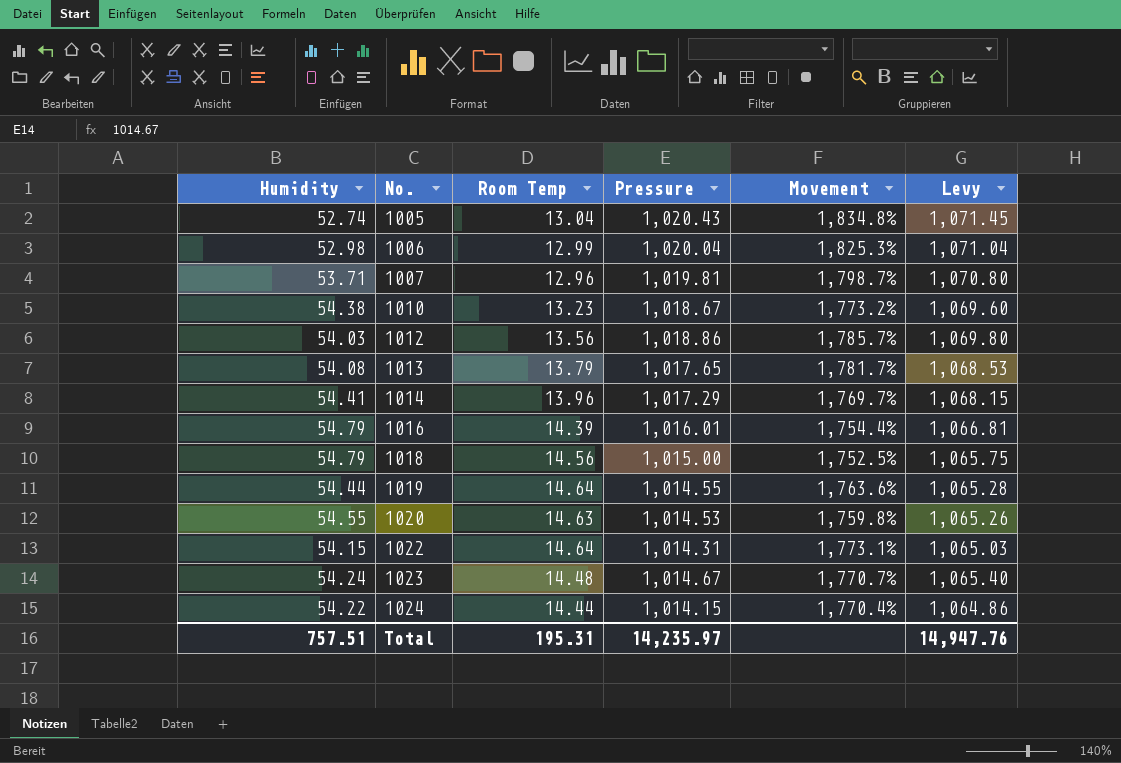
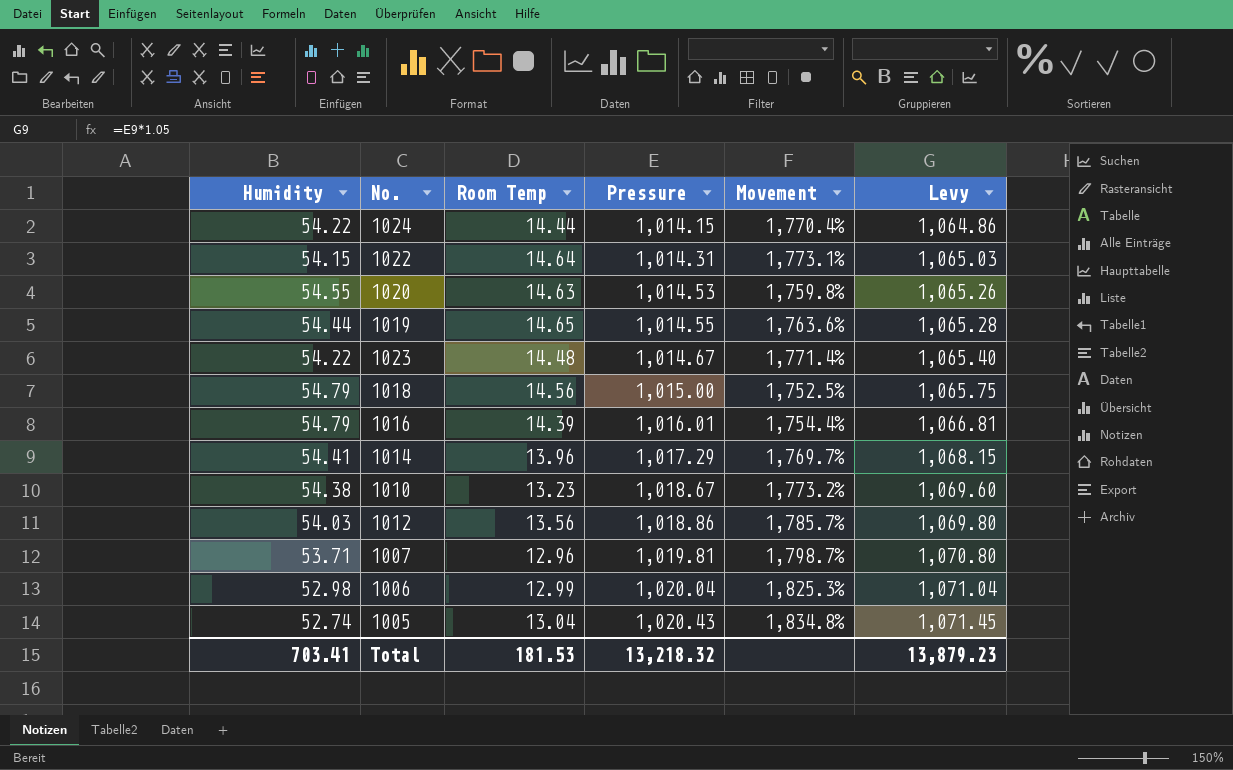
row order: No. ascending -> Pressure ascending
row 1013: 54.08 | 13.79 | 1,017.65 | 1,781.7% | 1,068.53 -> none
1019 | Room Temp: 14.64 -> 14.65
1023 | Humidity: 54.24 -> 54.22
1023 | Movement: 1,770.7% -> 1,771.4%
Total | Humidity: 757.51 -> 703.41
Total | Room Temp: 195.31 -> 181.53
Total | Pressure: 14,235.97 -> 13,218.32
Total | Levy: 14,947.76 -> 13,879.23

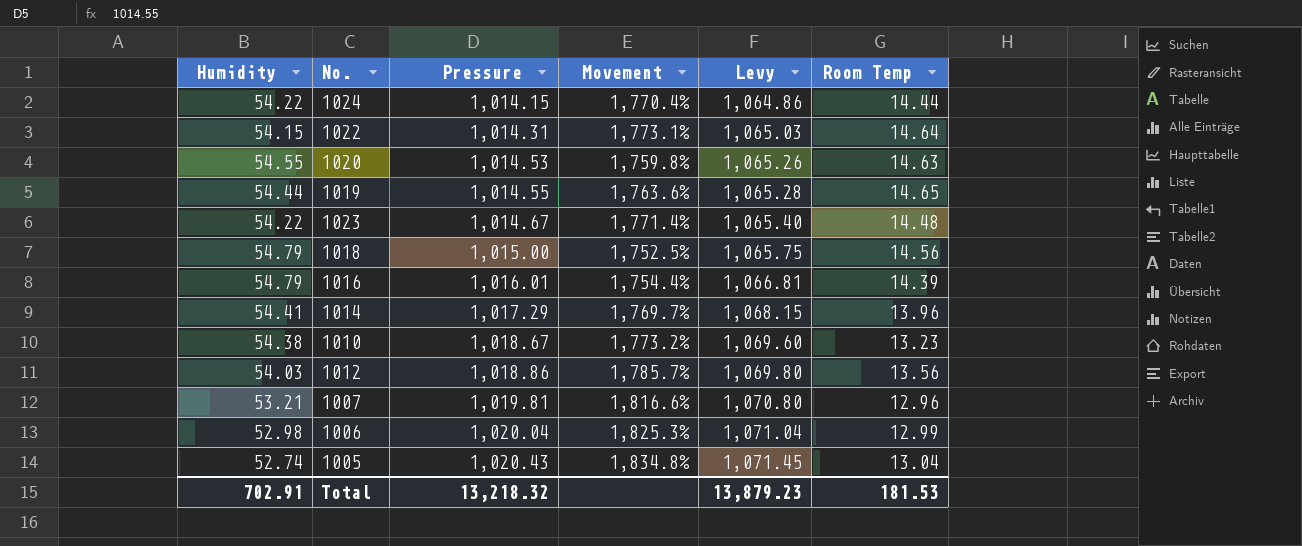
column Room Temp | position: 3 -> 6
1007 | Humidity: 53.71 -> 53.21
1007 | Movement: 1,798.7% -> 1,816.6%
Total | Humidity: 703.41 -> 702.91

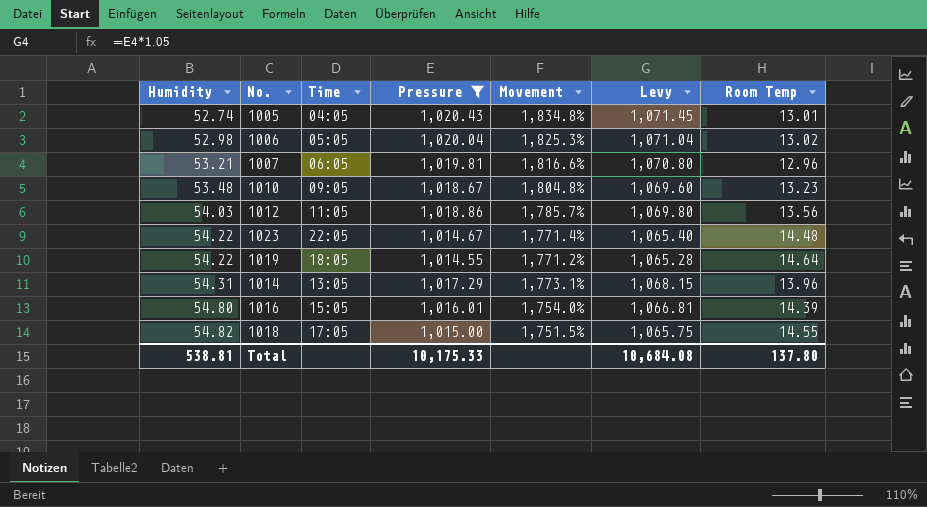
filter: none -> Pressure >= 1,014.55
row order: Pressure ascending -> Humidity ascending
column Time | position: none -> 3
1005 | Room Temp: 13.04 -> 13.01
1006 | Room Temp: 12.99 -> 13.02
1010 | Humidity: 54.38 -> 53.48
1010 | Movement: 1,773.2% -> 1,804.8%
1019 | Humidity: 54.44 -> 54.22
1019 | Movement: 1,763.6% -> 1,771.2%
1019 | Room Temp: 14.65 -> 14.64
1014 | Humidity: 54.41 -> 54.31
1014 | Movement: 1,769.7% -> 1,773.1%
1016 | Humidity: 54.79 -> 54.80
1016 | Movement: 1,754.4% -> 1,754.0%
1018 | Humidity: 54.79 -> 54.82
1018 | Movement: 1,752.5% -> 1,751.5%
1018 | Room Temp: 14.56 -> 14.55
Total | Humidity: 702.91 -> 538.81
Total | Pressure: 13,218.32 -> 10,175.33
Total | Levy: 13,879.23 -> 10,684.08
Total | Room Temp: 181.53 -> 137.80

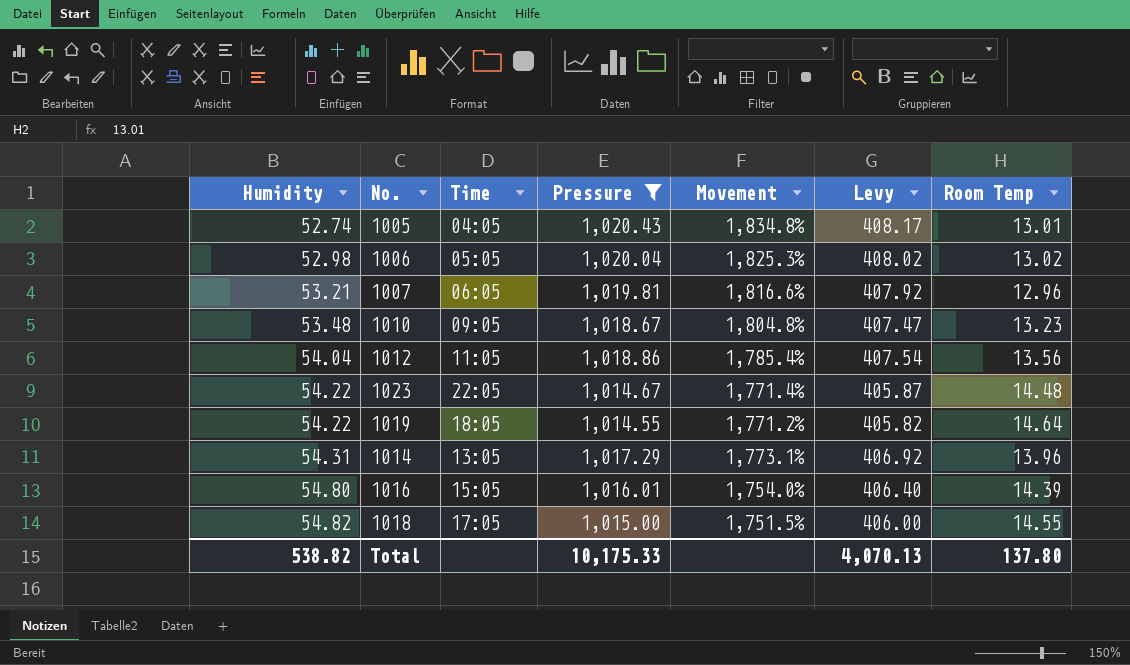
column Levy | formula: [Pressure] * 1.05 -> [Pressure] * 0.4
1012 | Humidity: 54.03 -> 54.04
1012 | Movement: 1,785.7% -> 1,785.4%
Total | Humidity: 538.81 -> 538.82
Total | Levy: 10,684.08 -> 4,070.13

